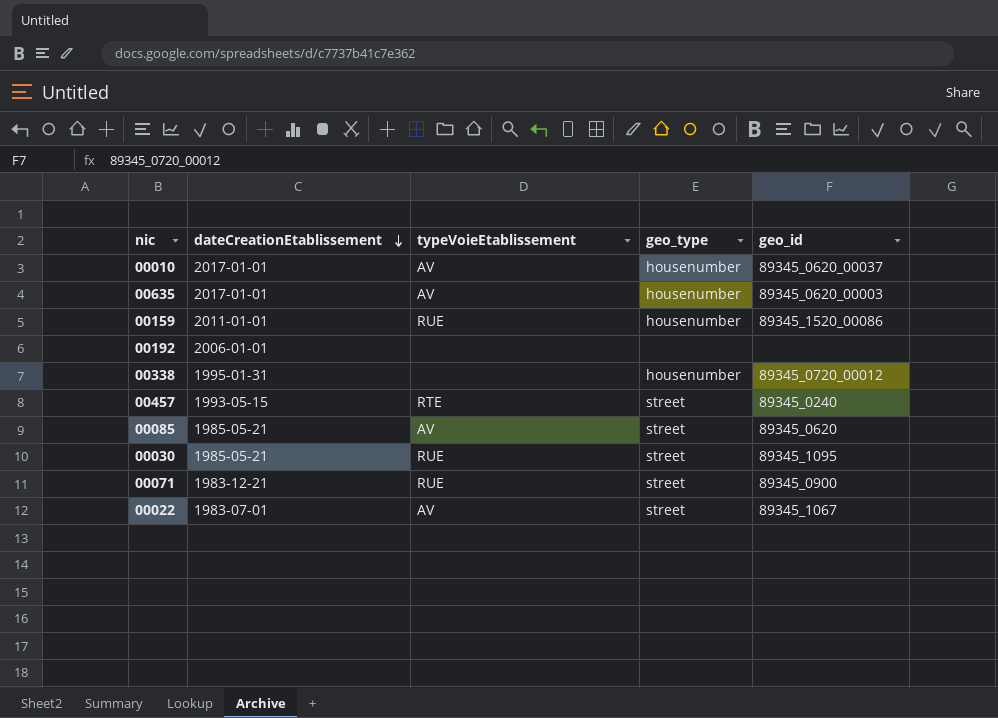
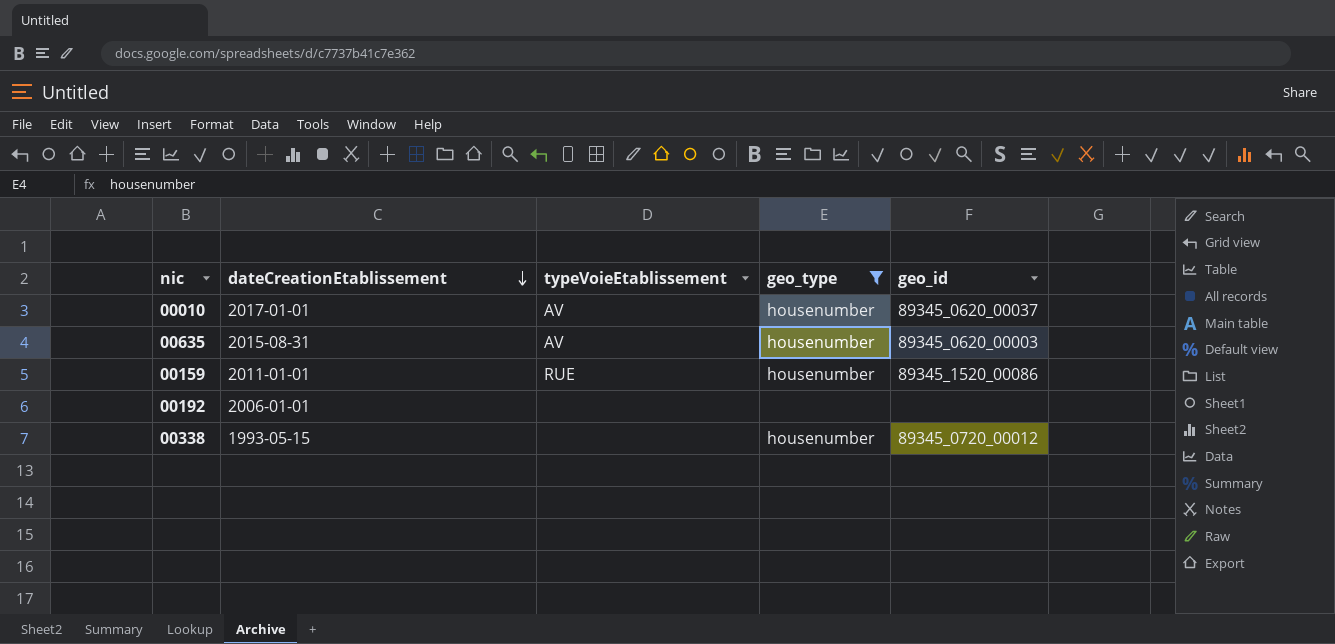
filter: none -> geo_type != street
00635 | dateCreationEtablissement: 2017-01-01 -> 2015-08-31
00338 | dateCreationEtablissement: 1995-01-31 -> 1993-05-15

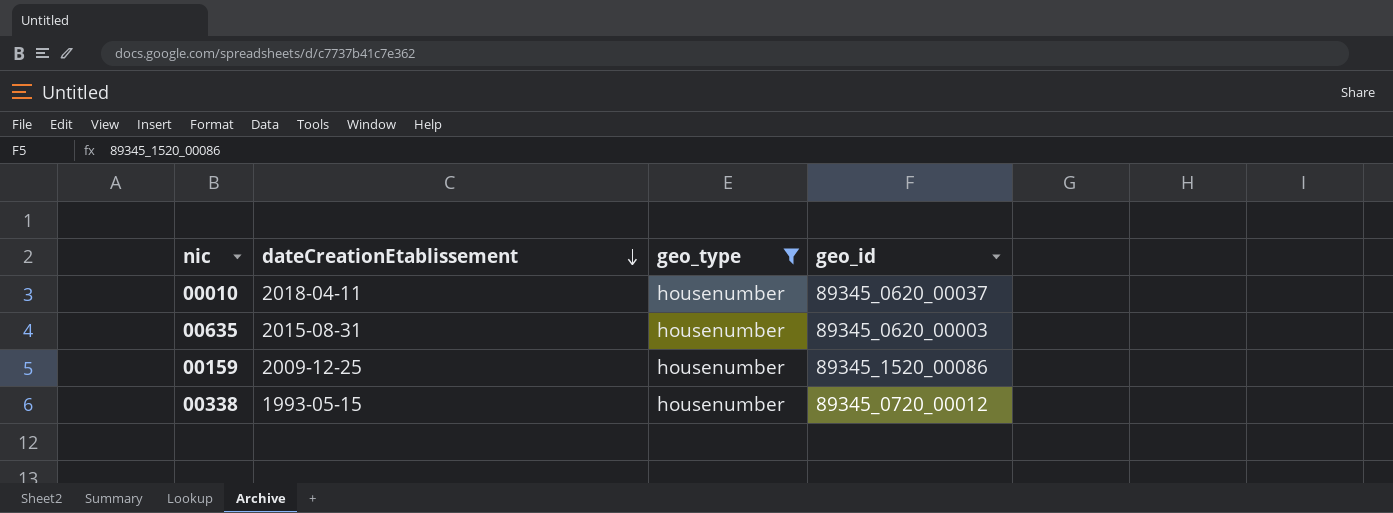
column typeVoieEtablissement | position: 3 -> none
row 00192: 2006-01-01 | none | none | none -> none
00010 | dateCreationEtablissement: 2017-01-01 -> 2018-04-11
00159 | dateCreationEtablissement: 2011-01-01 -> 2009-12-25

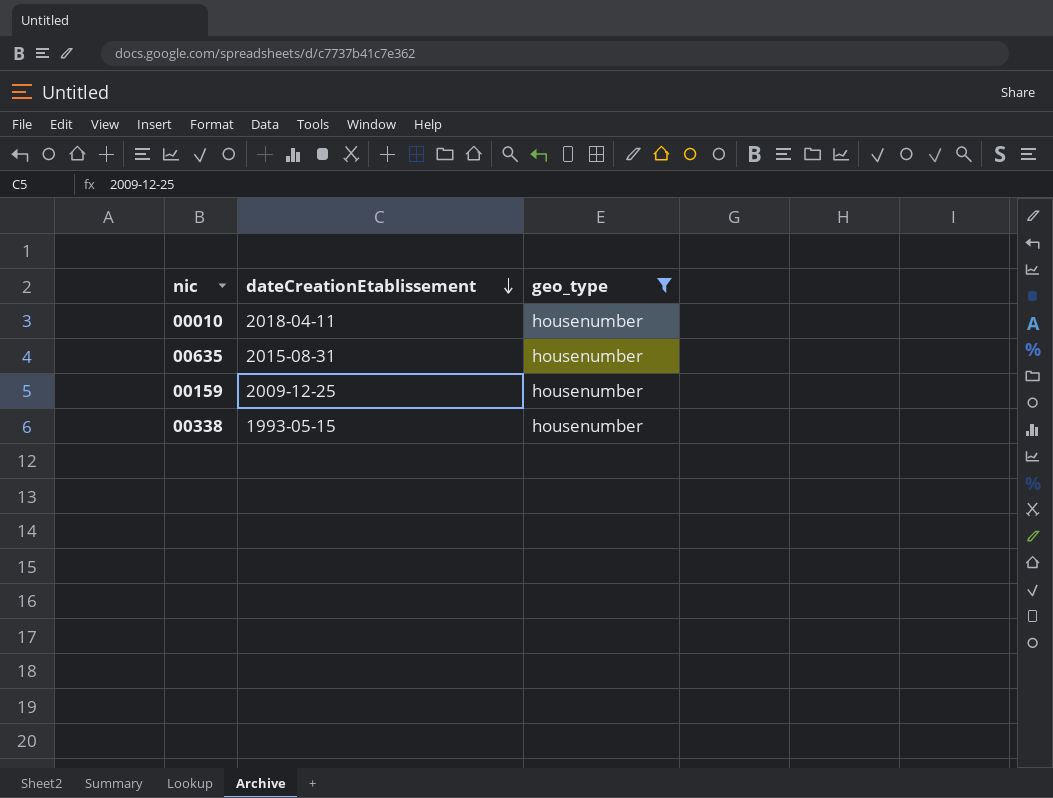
column geo_id | position: 4 -> none

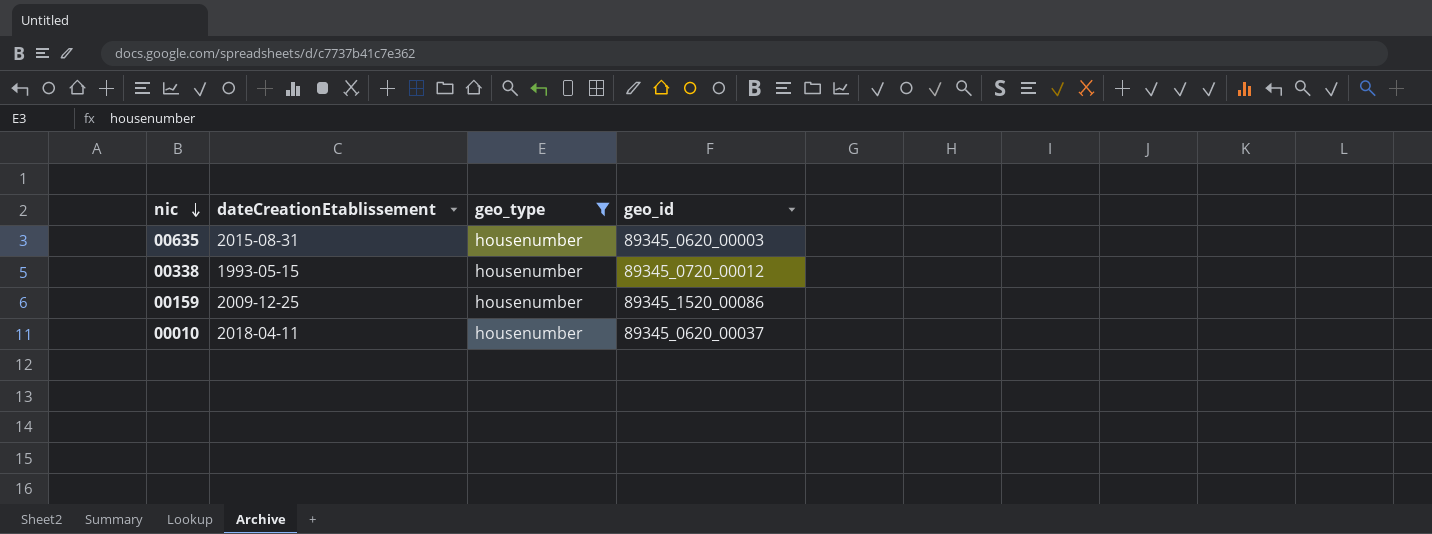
row order: dateCreationEtablissement descending -> nic descending
column geo_id | position: none -> 4

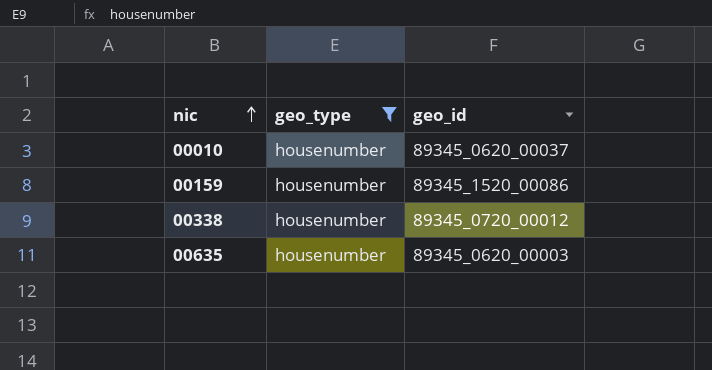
row order: nic descending -> nic ascending
column dateCreationEtablissement | position: 2 -> none

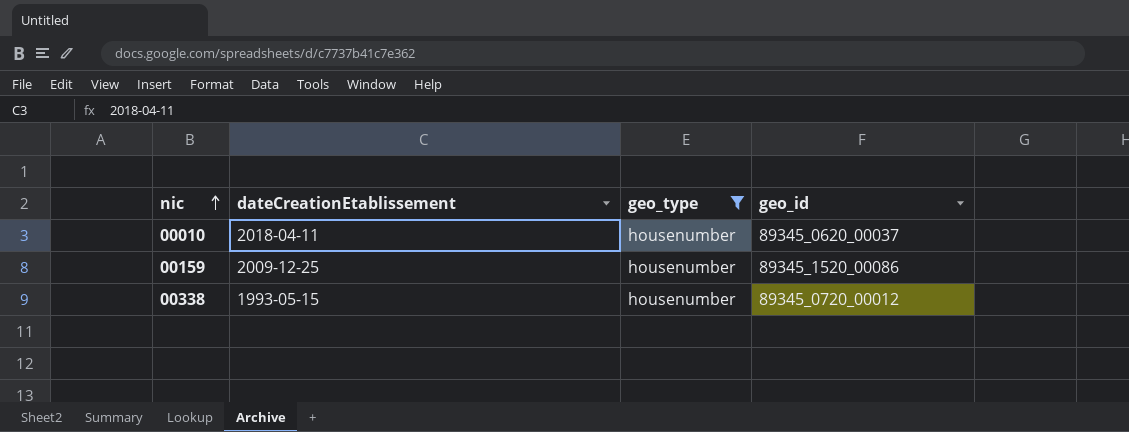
column dateCreationEtablissement | position: none -> 2
row 00635: housenumber | 89345_0620_00003 -> none

